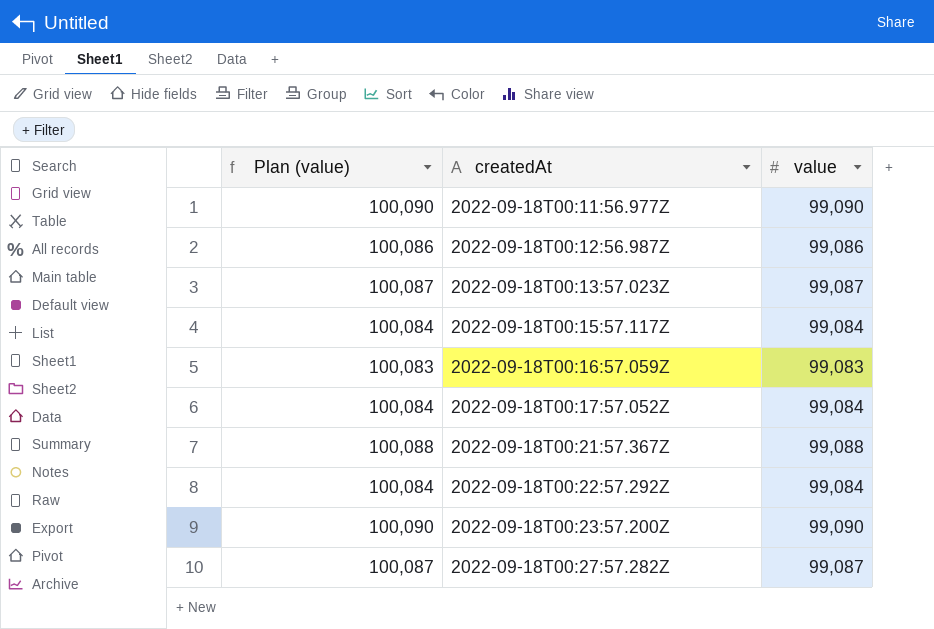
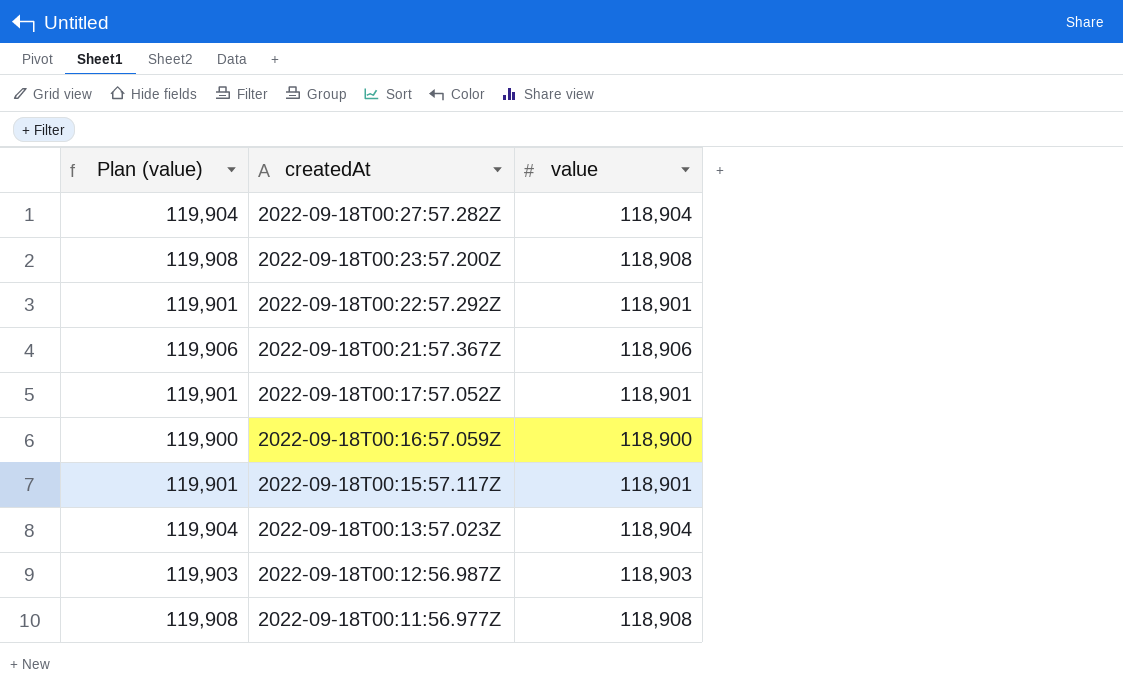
row order: createdAt ascending -> createdAt descending
2022-09-18T00:27:57.282Z | Plan (value): 100,087 -> 119,904
2022-09-18T00:27:57.282Z | value: 99,087 -> 118,904
2022-09-18T00:23:57.200Z | Plan (value): 100,090 -> 119,908
2022-09-18T00:23:57.200Z | value: 99,090 -> 118,908
2022-09-18T00:22:57.292Z | Plan (value): 100,084 -> 119,901
2022-09-18T00:22:57.292Z | value: 99,084 -> 118,901
2022-09-18T00:21:57.367Z | Plan (value): 100,088 -> 119,906
2022-09-18T00:21:57.367Z | value: 99,088 -> 118,906
2022-09-18T00:17:57.052Z | Plan (value): 100,084 -> 119,901
2022-09-18T00:17:57.052Z | value: 99,084 -> 118,901
2022-09-18T00:16:57.059Z | Plan (value): 100,083 -> 119,900
2022-09-18T00:16:57.059Z | value: 99,083 -> 118,900
2022-09-18T00:15:57.117Z | Plan (value): 100,084 -> 119,901
2022-09-18T00:15:57.117Z | value: 99,084 -> 118,901
2022-09-18T00:13:57.023Z | Plan (value): 100,087 -> 119,904
2022-09-18T00:13:57.023Z | value: 99,087 -> 118,904
2022-09-18T00:12:56.987Z | Plan (value): 100,086 -> 119,903
2022-09-18T00:12:56.987Z | value: 99,086 -> 118,903
2022-09-18T00:11:56.977Z | Plan (value): 100,090 -> 119,908
2022-09-18T00:11:56.977Z | value: 99,090 -> 118,908

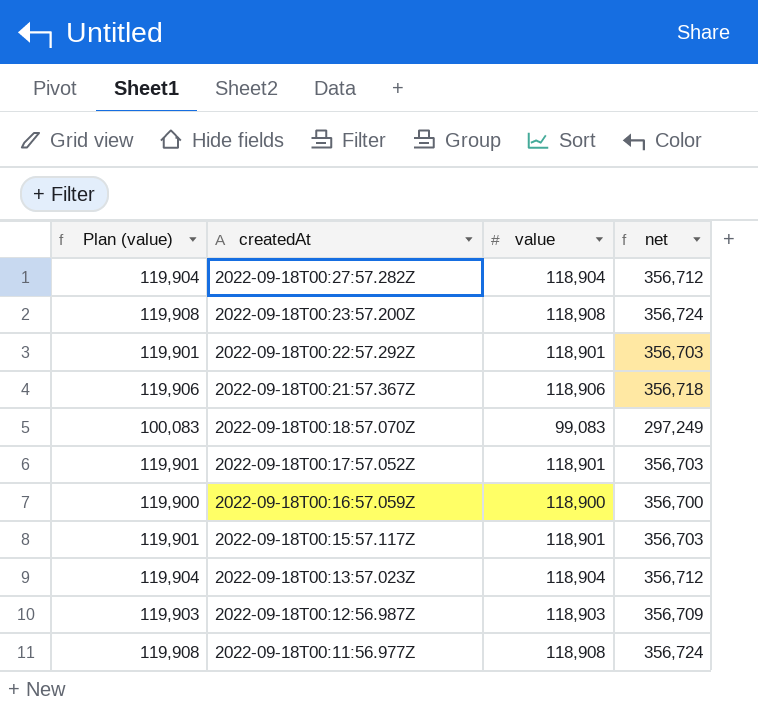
column net | formula: none -> [value] * 3
row 2022-09-18T00:18:57.070Z: none -> 100,083 | 99,083 | 297,249

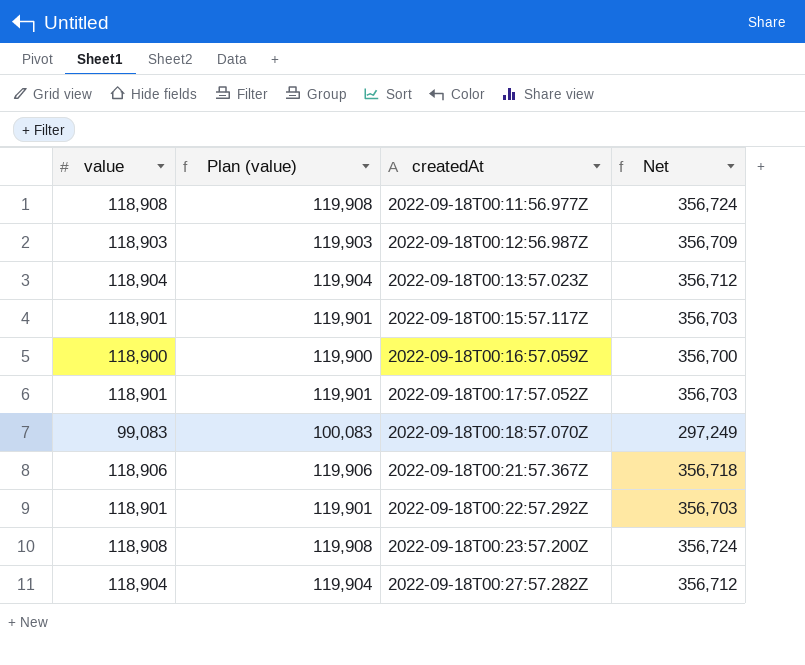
row order: createdAt descending -> createdAt ascending
column value | position: 3 -> 1
column name: net -> Net

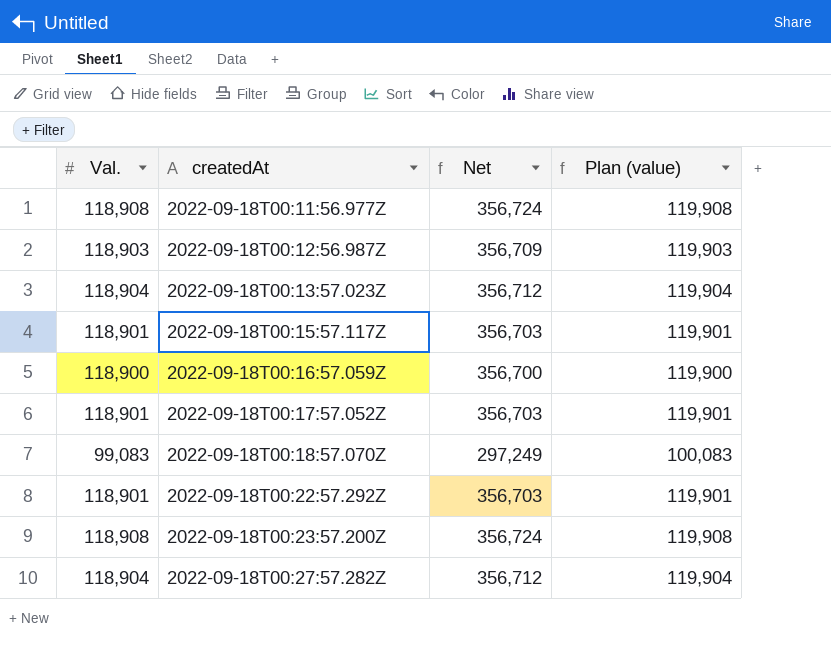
column name: value -> Val.
column Plan (value) | position: 2 -> 4
row 2022-09-18T00:21:57.367Z: 118,906 | 119,906 | 356,718 -> none

